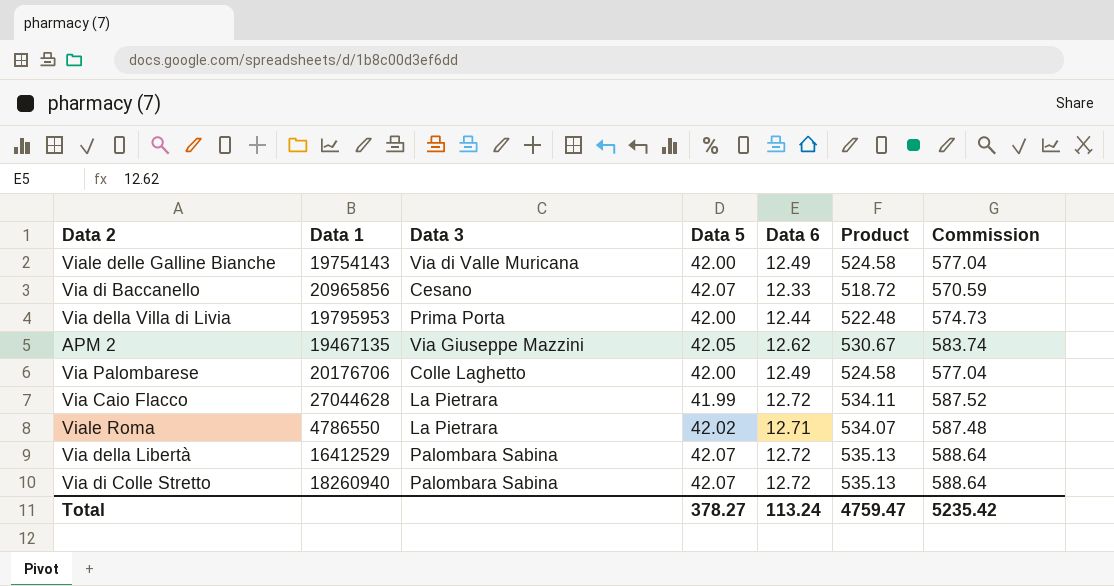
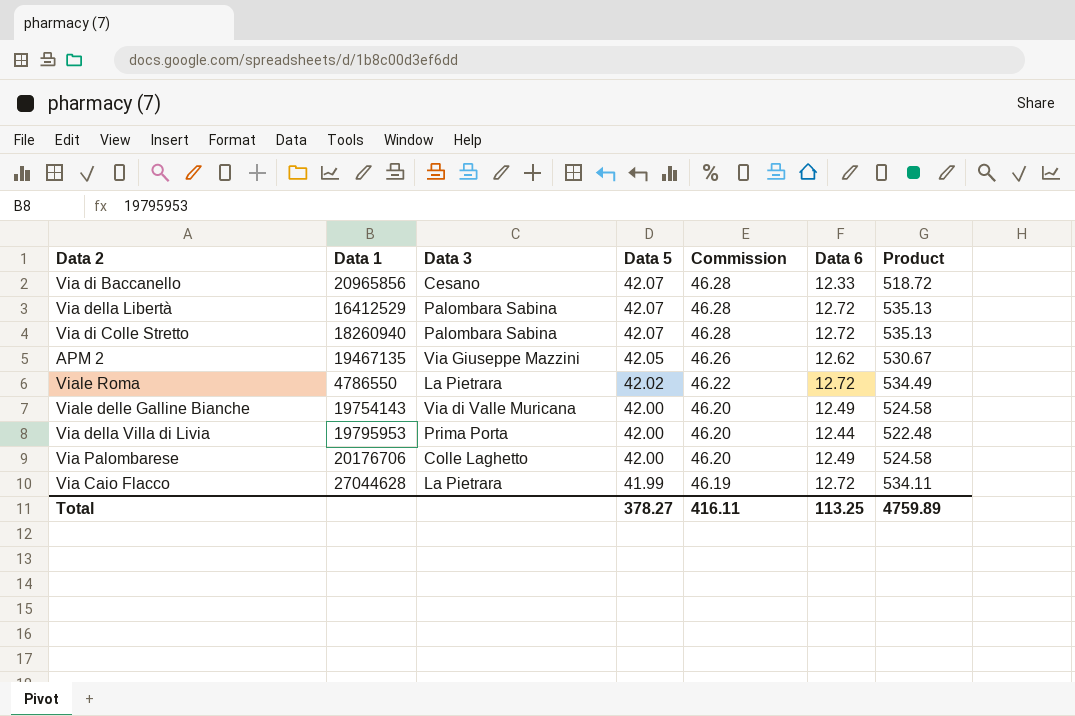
row order: none -> Data 5 descending
column Commission | formula: [Product] * 1.1 -> [Data 5] * 1.1
column Commission | position: 7 -> 5
Viale Roma | Data 6: 12.71 -> 12.72
Viale Roma | Product: 534.07 -> 534.49
Total | Commission: 5235.42 -> 416.11
Total | Data 6: 113.24 -> 113.25
Total | Product: 4759.47 -> 4759.89

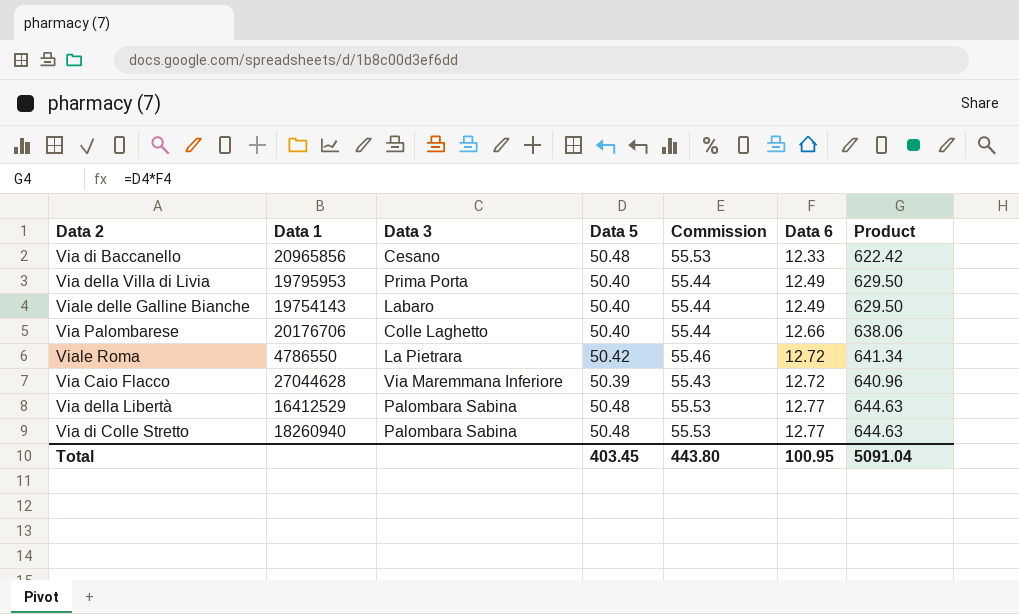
row order: Data 5 descending -> Data 6 ascending
row APM 2: 19467135 | Via Giuseppe Mazzini | 42.05 | 46.26 | 12.62 | 530.67 -> none
Via di Baccanello | Data 5: 42.07 -> 50.48
Via di Baccanello | Commission: 46.28 -> 55.53
Via di Baccanello | Product: 518.72 -> 622.42
Via della Villa di Livia | Data 5: 42.00 -> 50.40
Via della Villa di Livia | Commission: 46.20 -> 55.44
Via della Villa di Livia | Data 6: 12.44 -> 12.49
Via della Villa di Livia | Product: 522.48 -> 629.50
Viale delle Galline Bianche | Data 3: Via di Valle Muricana -> Labaro
Viale delle Galline Bianche | Data 5: 42.00 -> 50.40
Viale delle Galline Bianche | Commission: 46.20 -> 55.44
Viale delle Galline Bianche | Product: 524.58 -> 629.50
Via Palombarese | Data 5: 42.00 -> 50.40
Via Palombarese | Commission: 46.20 -> 55.44
Via Palombarese | Data 6: 12.49 -> 12.66
Via Palombarese | Product: 524.58 -> 638.06
Viale Roma | Data 5: 42.02 -> 50.42
Viale Roma | Commission: 46.22 -> 55.46
Viale Roma | Product: 534.49 -> 641.34
Via Caio Flacco | Data 3: La Pietrara -> Via Maremmana Inferiore
Via Caio Flacco | Data 5: 41.99 -> 50.39
Via Caio Flacco | Commission: 46.19 -> 55.43
Via Caio Flacco | Product: 534.11 -> 640.96
Via della Libertà | Data 5: 42.07 -> 50.48
Via della Libertà | Commission: 46.28 -> 55.53
Via della Libertà | Data 6: 12.72 -> 12.77
Via della Libertà | Product: 535.13 -> 644.63
Via di Colle Stretto | Data 5: 42.07 -> 50.48
Via di Colle Stretto | Commission: 46.28 -> 55.53
Via di Colle Stretto | Data 6: 12.72 -> 12.77
Via di Colle Stretto | Product: 535.13 -> 644.63
Total | Data 5: 378.27 -> 403.45
Total | Commission: 416.11 -> 443.80
Total | Data 6: 113.25 -> 100.95
Total | Product: 4759.89 -> 5091.04

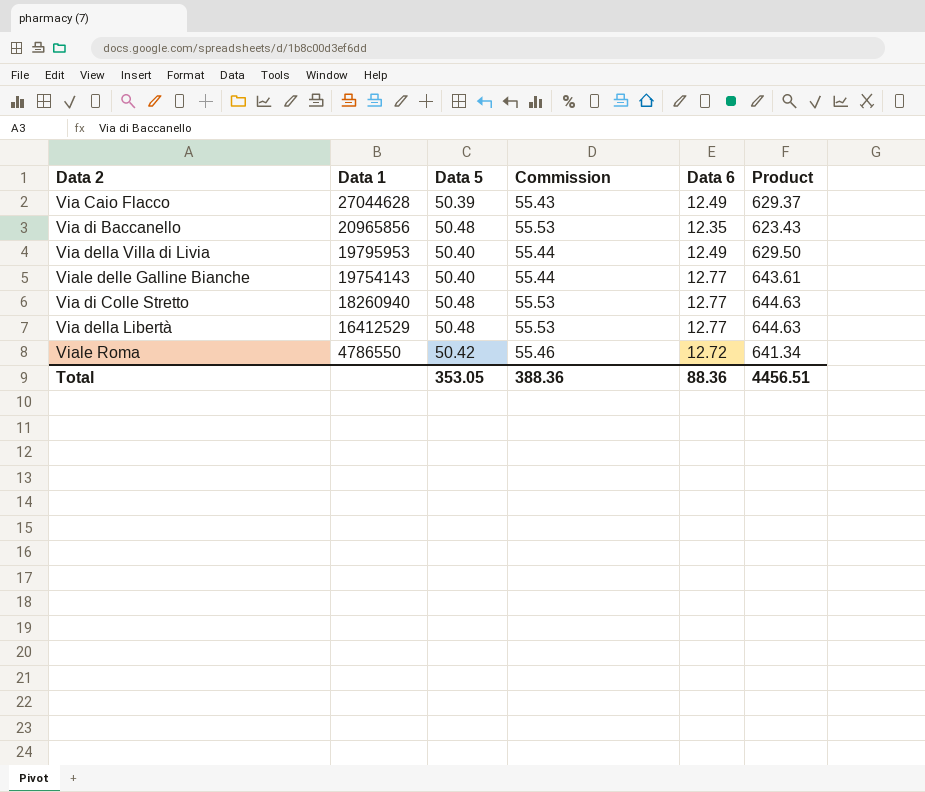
row order: Data 6 ascending -> Data 1 descending
column Data 3 | position: 3 -> none
row Via Palombarese: 20176706 | Colle Laghetto | 50.40 | 55.44 | 12.66 | 638.06 -> none
Via Caio Flacco | Data 6: 12.72 -> 12.49
Via Caio Flacco | Product: 640.96 -> 629.37
Via di Baccanello | Data 6: 12.33 -> 12.35
Via di Baccanello | Product: 622.42 -> 623.43
Viale delle Galline Bianche | Data 6: 12.49 -> 12.77
Viale delle Galline Bianche | Product: 629.50 -> 643.61
Total | Data 5: 403.45 -> 353.05
Total | Commission: 443.80 -> 388.36
Total | Data 6: 100.95 -> 88.36
Total | Product: 5091.04 -> 4456.51

